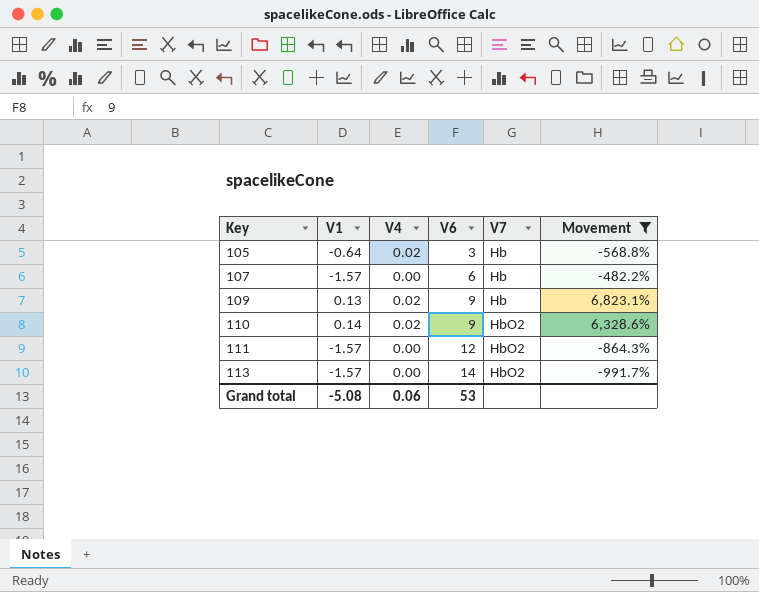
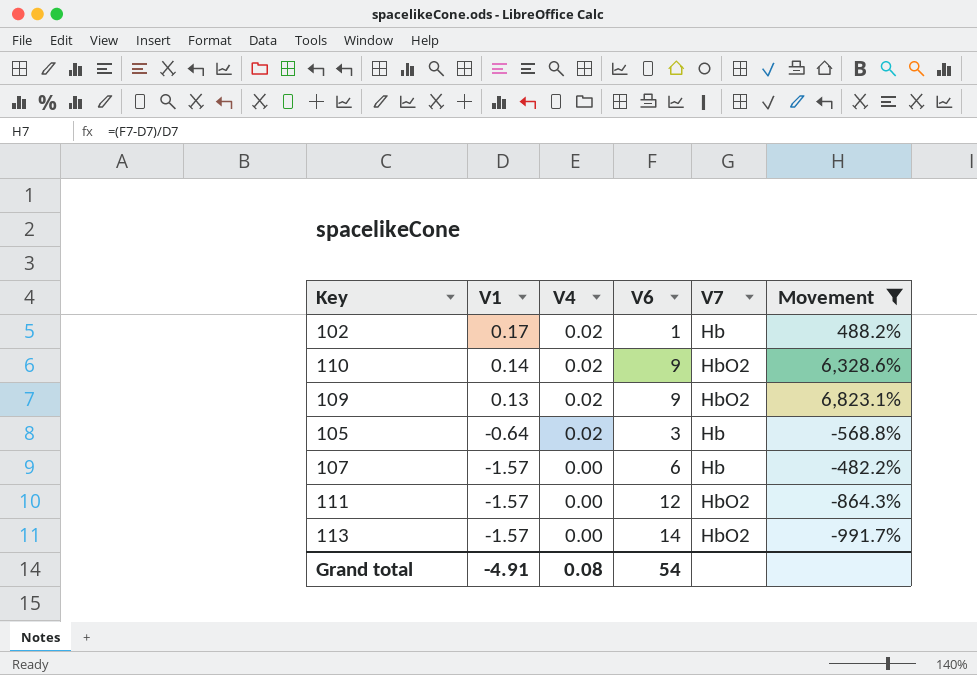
row order: Key ascending -> V1 descending
row 102: none -> 0.17 | 0.02 | 1 | Hb | 488.2%
109 | V7: Hb -> HbO2
Grand total | V1: -5.08 -> -4.91
Grand total | V4: 0.06 -> 0.08
Grand total | V6: 53 -> 54

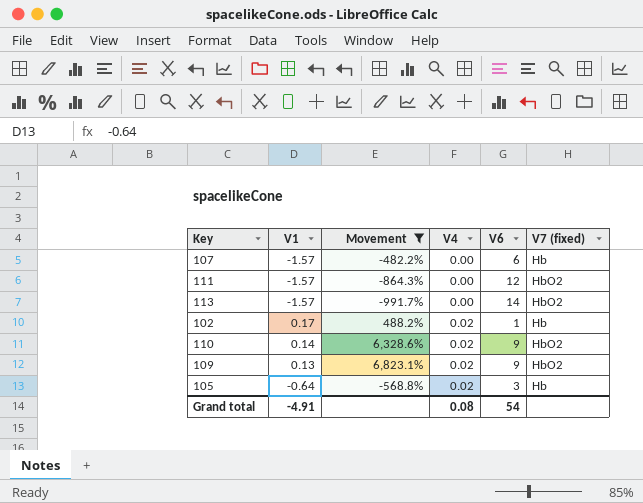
row order: V1 descending -> V4 ascending
column Movement | position: 6 -> 3
column name: V7 -> V7 (fixed)

